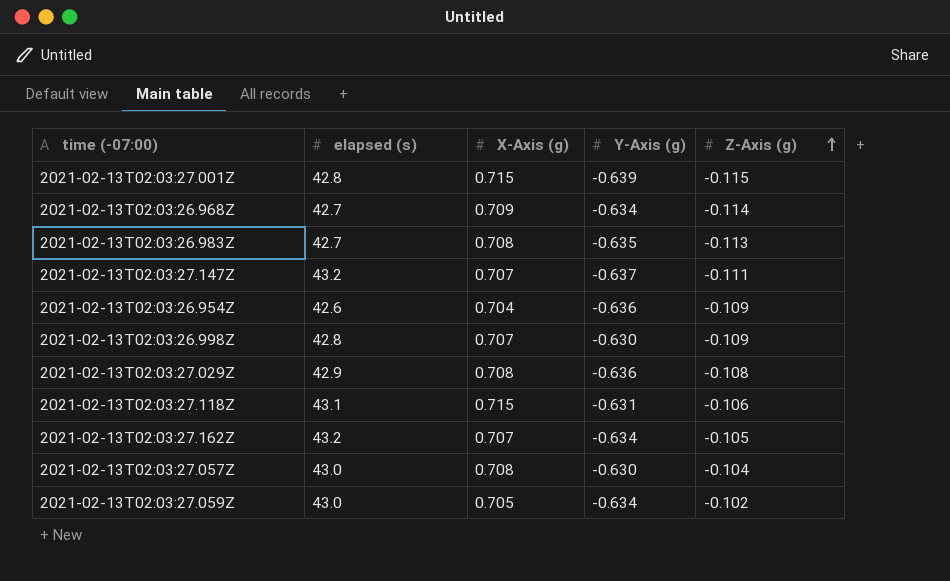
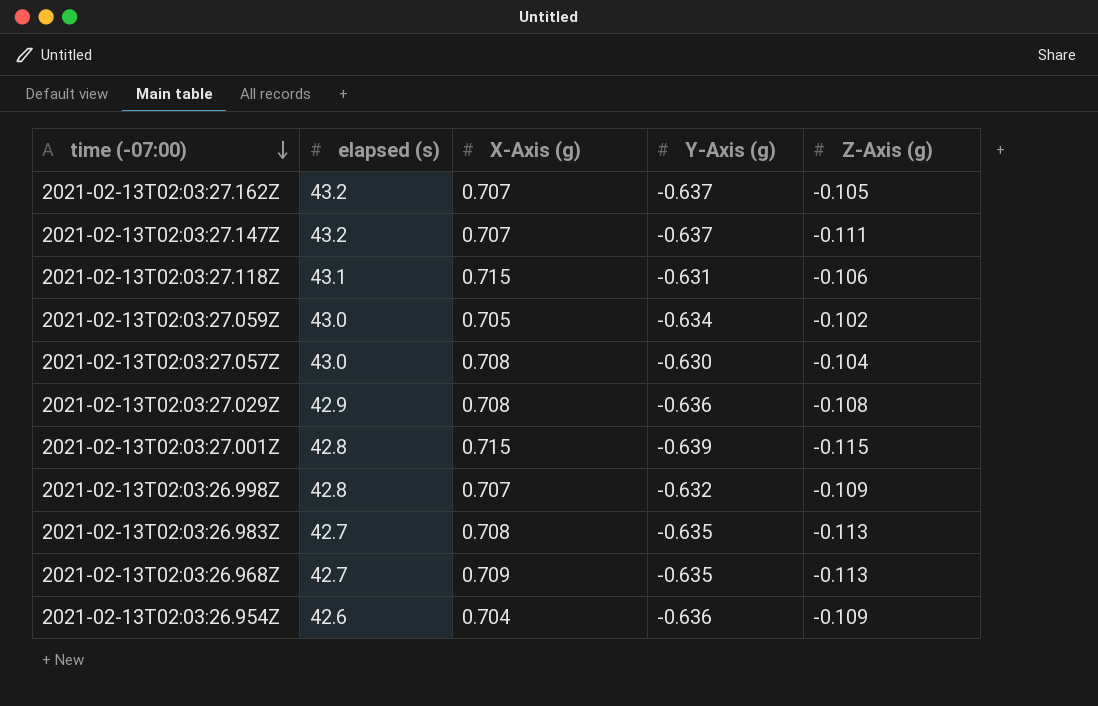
row order: Z-Axis (g) ascending -> time (-07:00) descending
2021-02-13T02:03:27.162Z | Y-Axis (g): -0.634 -> -0.637
2021-02-13T02:03:26.998Z | Y-Axis (g): -0.630 -> -0.632
2021-02-13T02:03:26.968Z | Y-Axis (g): -0.634 -> -0.635
2021-02-13T02:03:26.968Z | Z-Axis (g): -0.114 -> -0.113

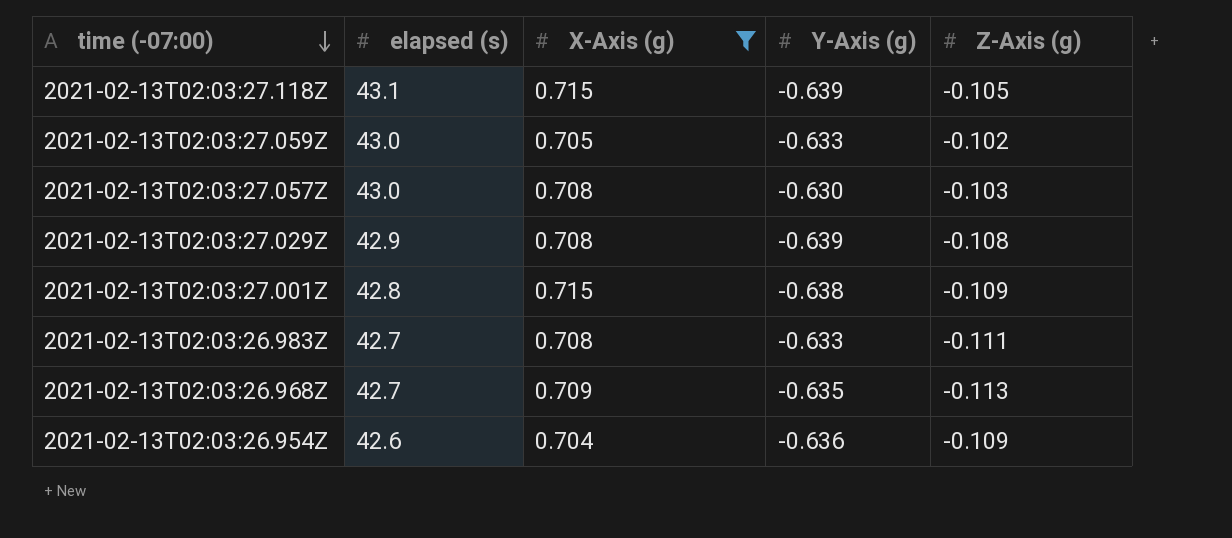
filter: none -> X-Axis (g) != 0.707
2021-02-13T02:03:27.118Z | Y-Axis (g): -0.631 -> -0.639
2021-02-13T02:03:27.118Z | Z-Axis (g): -0.106 -> -0.105
2021-02-13T02:03:27.059Z | Y-Axis (g): -0.634 -> -0.633
2021-02-13T02:03:27.057Z | Z-Axis (g): -0.104 -> -0.103
2021-02-13T02:03:27.029Z | Y-Axis (g): -0.636 -> -0.639
2021-02-13T02:03:27.001Z | Y-Axis (g): -0.639 -> -0.638
2021-02-13T02:03:27.001Z | Z-Axis (g): -0.115 -> -0.109
2021-02-13T02:03:26.983Z | Y-Axis (g): -0.635 -> -0.633
2021-02-13T02:03:26.983Z | Z-Axis (g): -0.113 -> -0.111

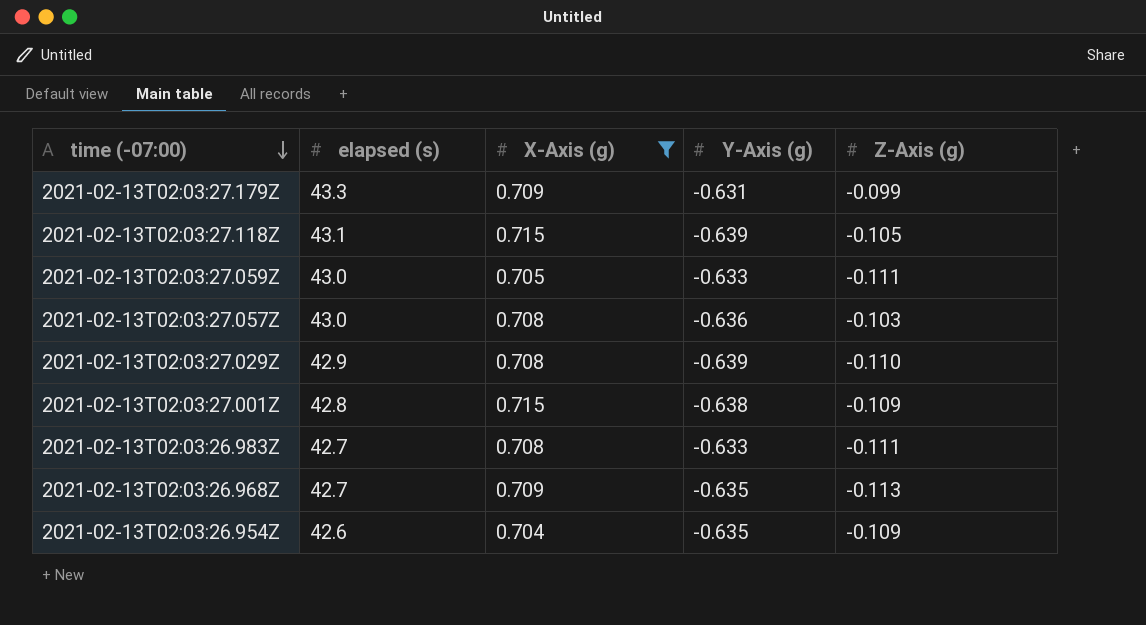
row 2021-02-13T02:03:27.179Z: none -> 43.3 | 0.709 | -0.631 | -0.099
2021-02-13T02:03:27.059Z | Z-Axis (g): -0.102 -> -0.111
2021-02-13T02:03:27.057Z | Y-Axis (g): -0.630 -> -0.636
2021-02-13T02:03:27.029Z | Z-Axis (g): -0.108 -> -0.110
2021-02-13T02:03:26.954Z | Y-Axis (g): -0.636 -> -0.635

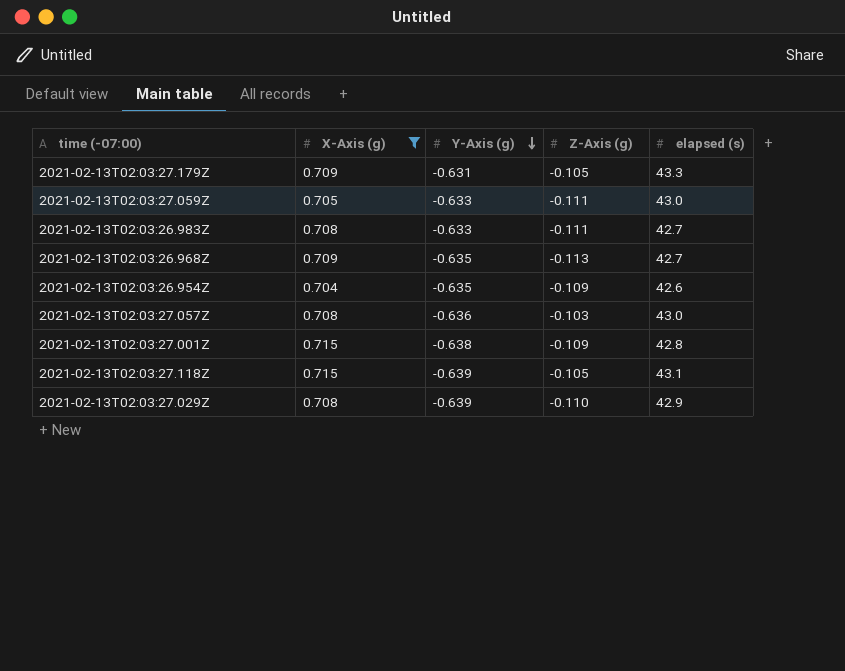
row order: time (-07:00) descending -> Y-Axis (g) descending
column elapsed (s) | position: 2 -> 5
2021-02-13T02:03:27.179Z | Z-Axis (g): -0.099 -> -0.105

